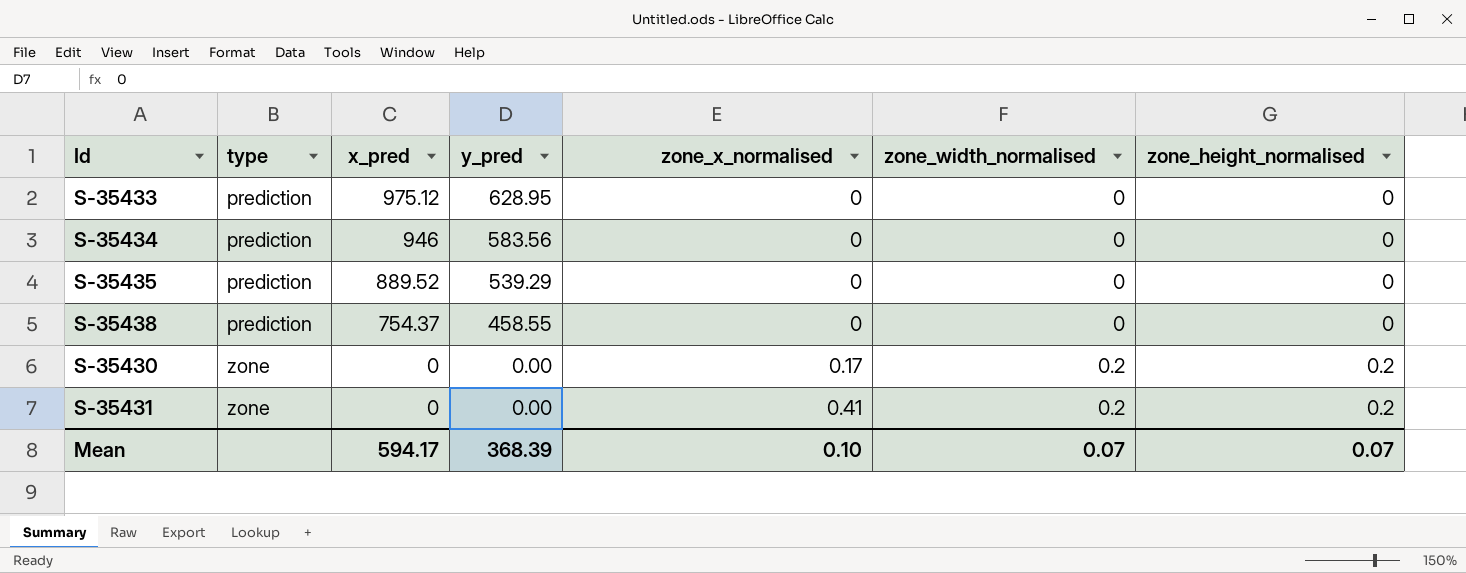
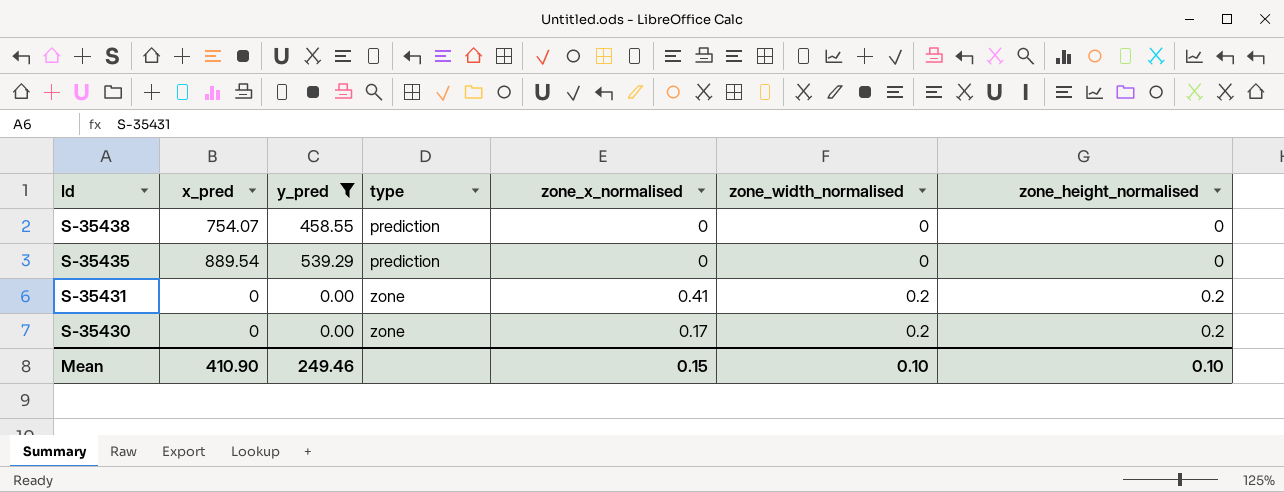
filter: none -> y_pred <= 539.29
row order: type ascending -> Id descending
column type | position: 2 -> 4
S-35438 | x_pred: 754.37 -> 754.07
S-35435 | x_pred: 889.52 -> 889.54
Mean | x_pred: 594.17 -> 410.90
Mean | y_pred: 368.39 -> 249.46
Mean | zone_x_normalised: 0.10 -> 0.15
Mean | zone_width_normalised: 0.07 -> 0.10
Mean | zone_height_normalised: 0.07 -> 0.10

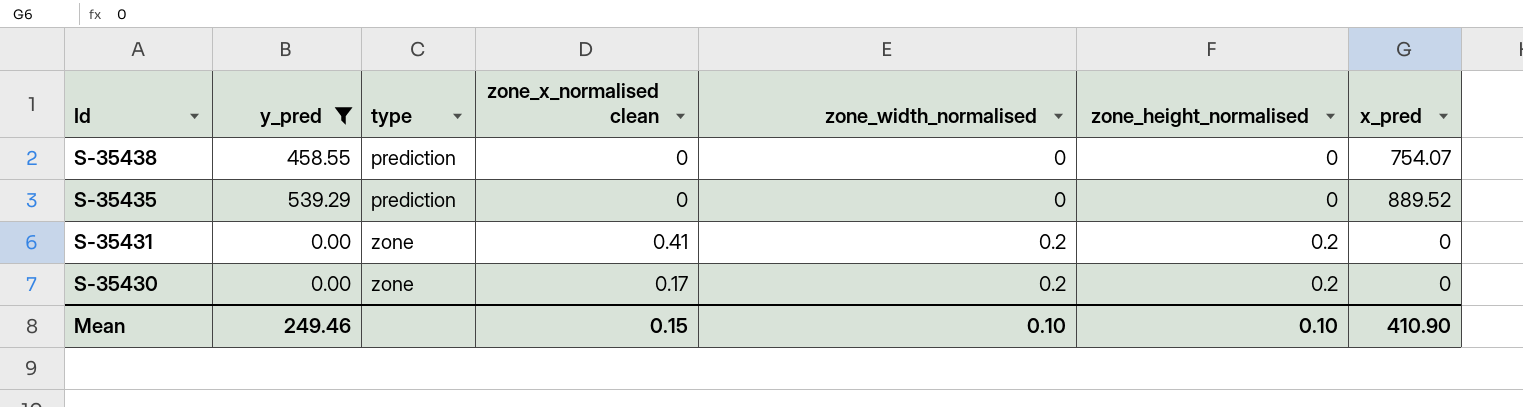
column name: zone_x_normalised -> zone_x_normalised clean
column x_pred | position: 2 -> 7
S-35435 | x_pred: 889.54 -> 889.52

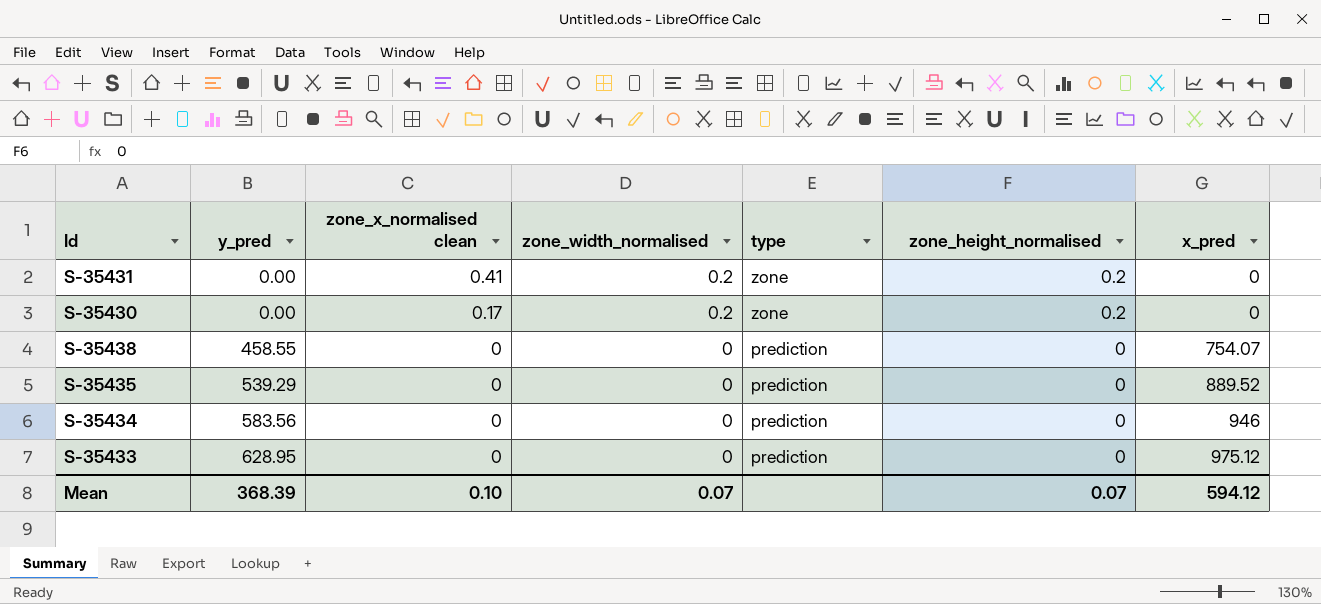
filter: y_pred <= 539.29 -> none
row order: Id descending -> y_pred ascending
column type | position: 3 -> 5
Mean | y_pred: 249.46 -> 368.39
Mean | zone_x_normalised clean: 0.15 -> 0.10
Mean | zone_width_normalised: 0.10 -> 0.07
Mean | zone_height_normalised: 0.10 -> 0.07
Mean | x_pred: 410.90 -> 594.12

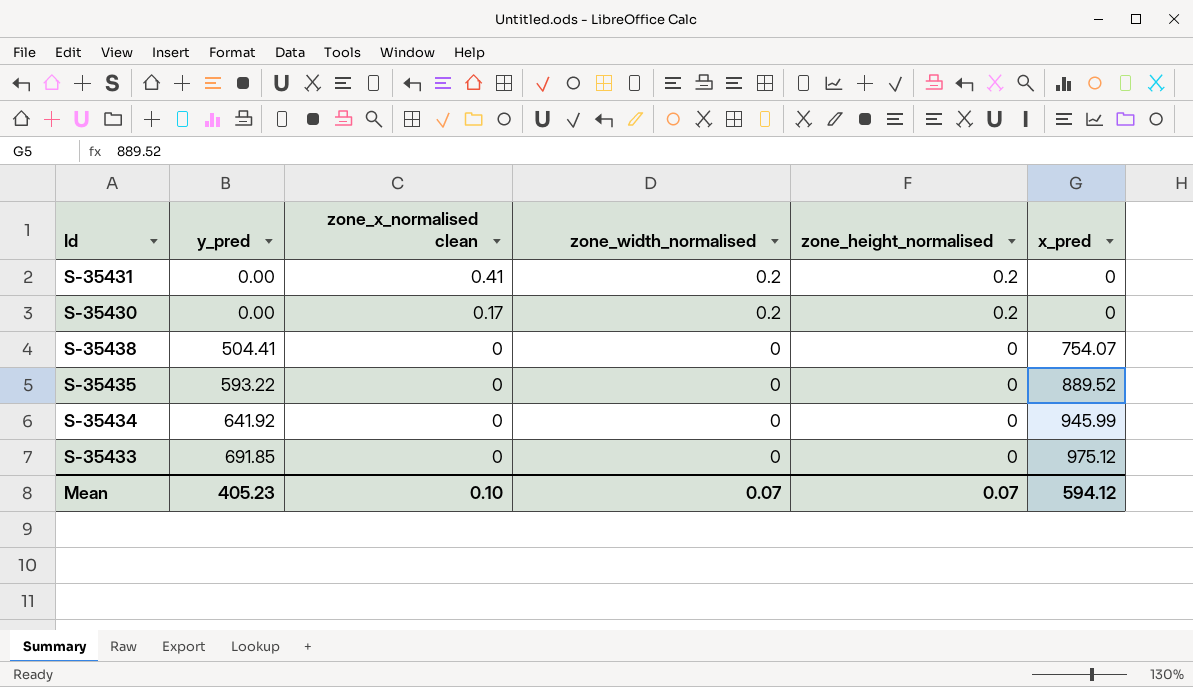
column type | position: 5 -> none
S-35438 | y_pred: 458.55 -> 504.41
S-35435 | y_pred: 539.29 -> 593.22
S-35434 | y_pred: 583.56 -> 641.92
S-35434 | x_pred: 946 -> 945.99
S-35433 | y_pred: 628.95 -> 691.85
Mean | y_pred: 368.39 -> 405.23

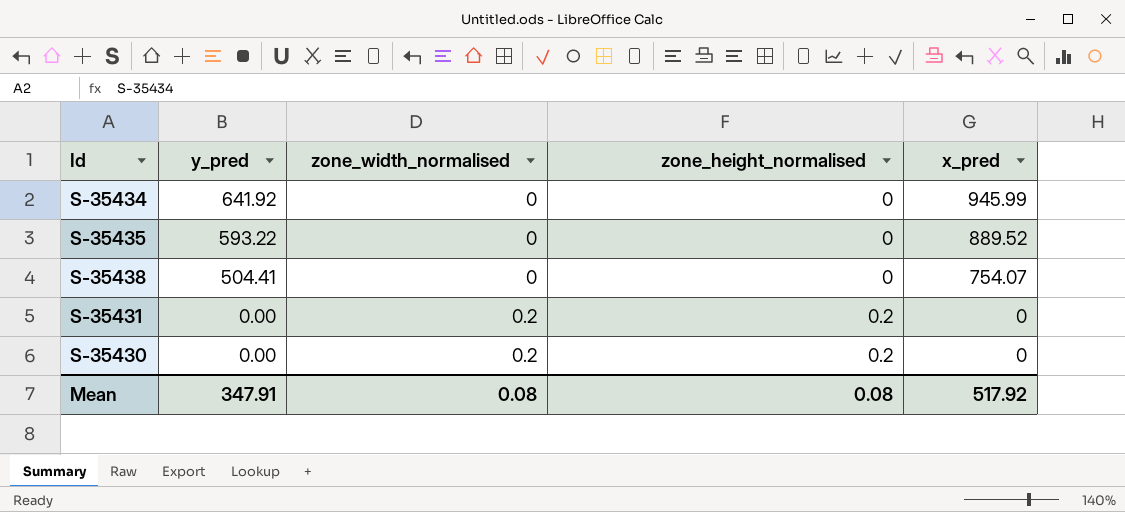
row order: y_pred ascending -> y_pred descending
column zone_x_normalised clean | position: 3 -> none
row S-35433: 691.85 | 0 | 0 | 0 | 975.12 -> none
Mean | y_pred: 405.23 -> 347.91
Mean | zone_width_normalised: 0.07 -> 0.08
Mean | zone_height_normalised: 0.07 -> 0.08
Mean | x_pred: 594.12 -> 517.92

